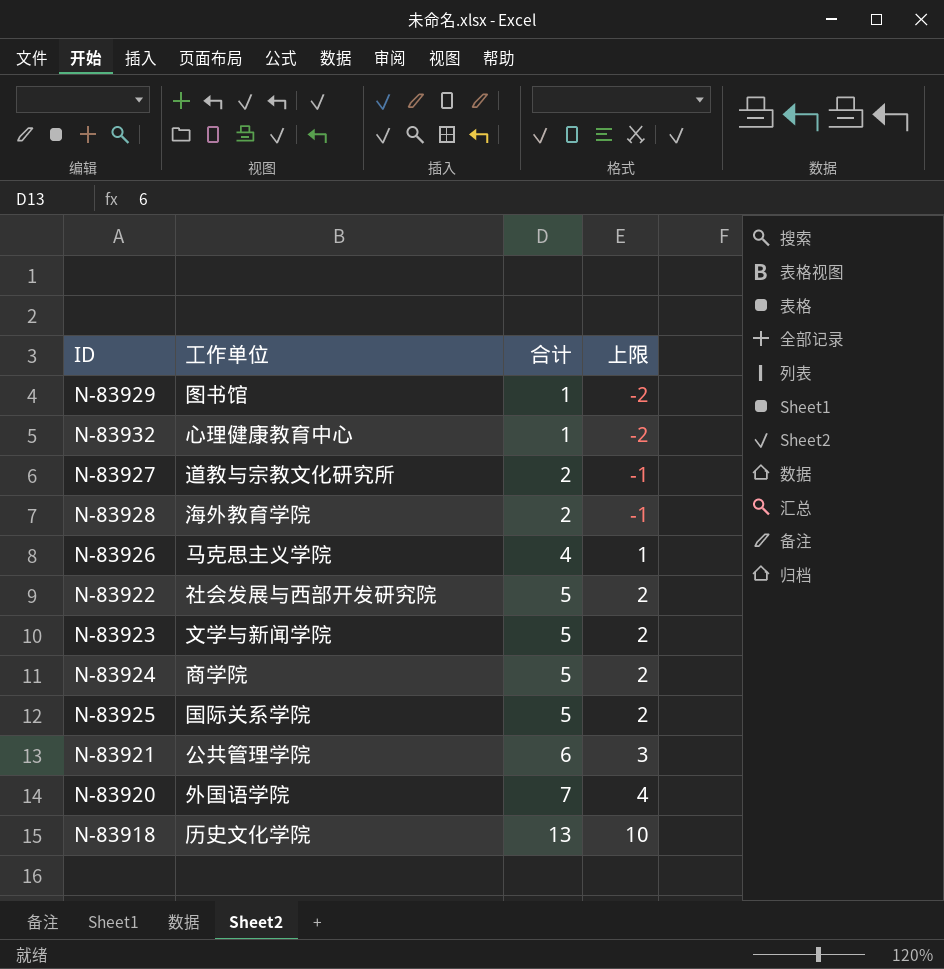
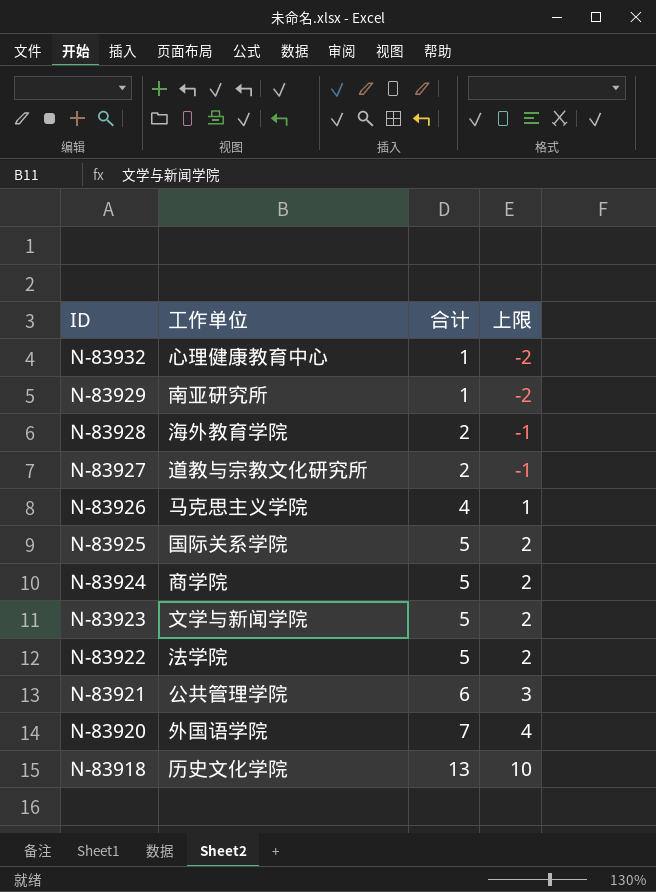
row order: 合计 ascending -> ID descending
N-83929 | 工作单位: 图书馆 -> 南亚研究所
N-83922 | 工作单位: 社会发展与西部开发研究院 -> 法学院

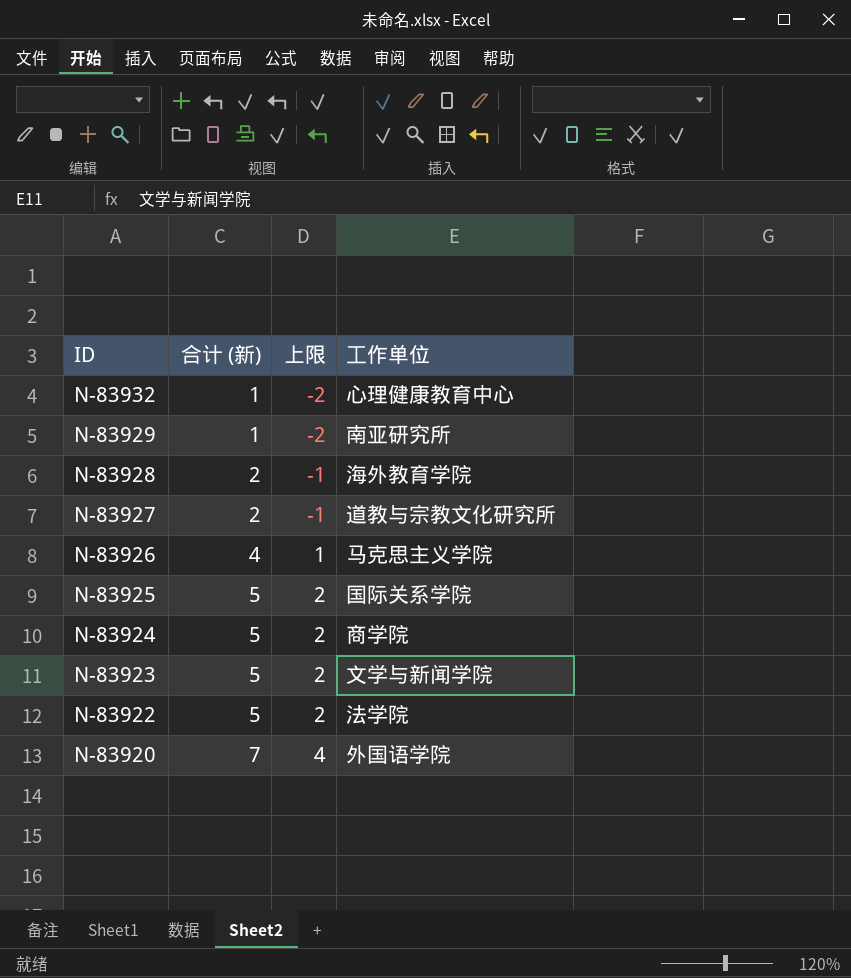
column name: 合计 -> 合计 (新)
column 工作单位 | position: 2 -> 4
row N-83921: 公共管理学院 | 6 | 3 -> none
row N-83918: 历史文化学院 | 13 | 10 -> none

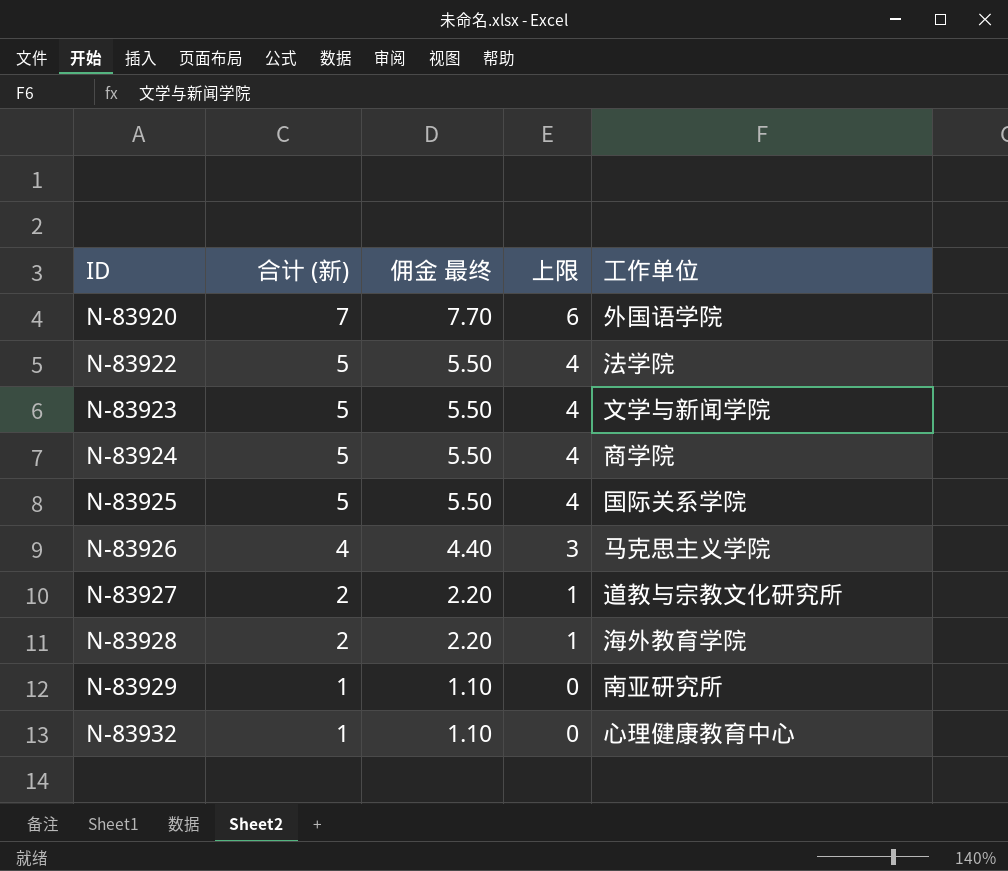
row order: ID descending -> ID ascending
column 佣金 最终 | formula: none -> [合计 (新)] * 1.1
column 上限 | formula: [合计 (新)] - 3 -> [合计 (新)] - 1

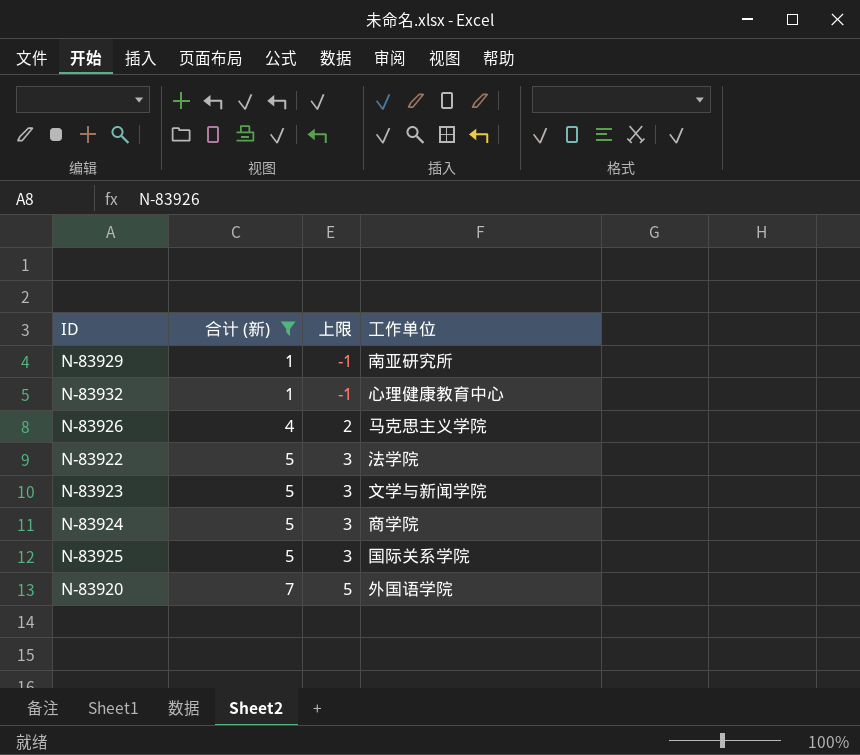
filter: none -> 合计 (新) != 2
row order: ID ascending -> 合计 (新) ascending
column 佣金 最终 | formula: [合计 (新)] * 1.1 -> none
column 上限 | formula: [合计 (新)] - 1 -> [合计 (新)] - 2

